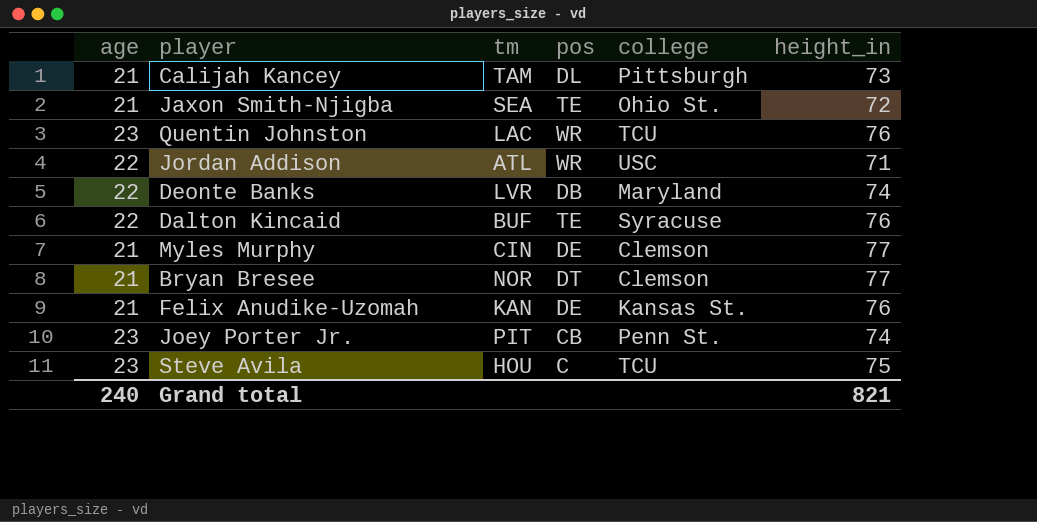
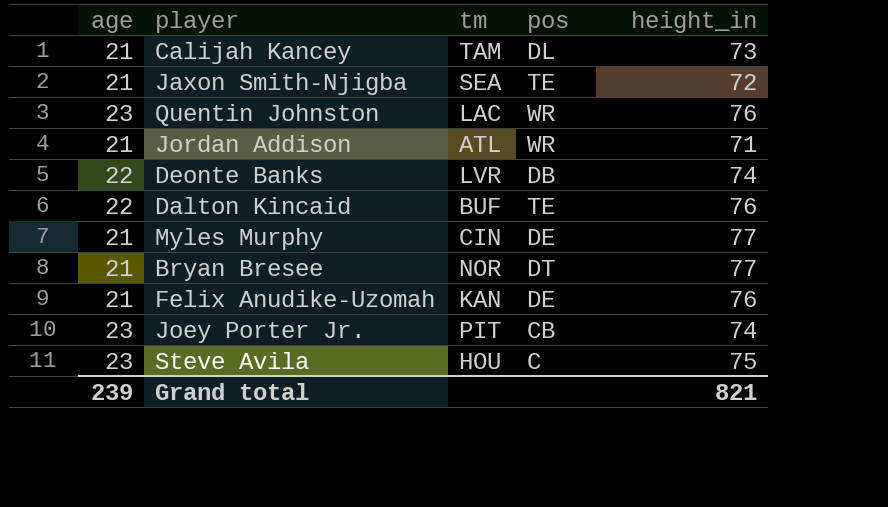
column college | position: 5 -> none
Jordan Addison | age: 22 -> 21
Grand total | age: 240 -> 239

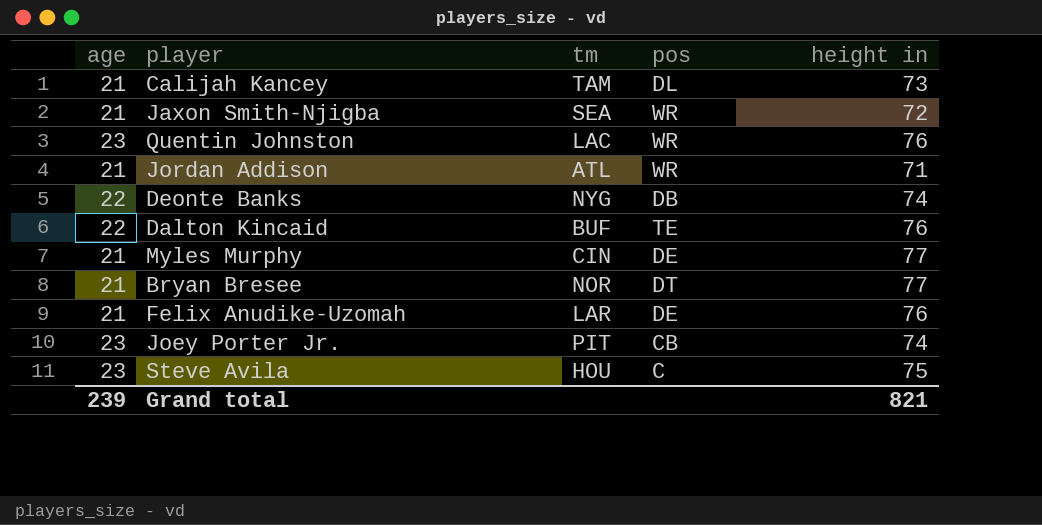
column name: height_in -> height in
Jaxon Smith-Njigba | pos: TE -> WR
Deonte Banks | tm: LVR -> NYG
Felix Anudike-Uzomah | tm: KAN -> LAR

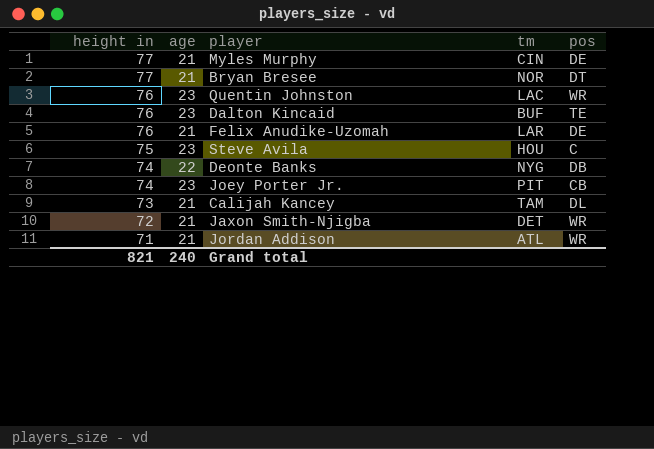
row order: none -> height in descending
column height in | position: 5 -> 1
Dalton Kincaid | age: 22 -> 23
Jaxon Smith-Njigba | tm: SEA -> DET
Grand total | age: 239 -> 240

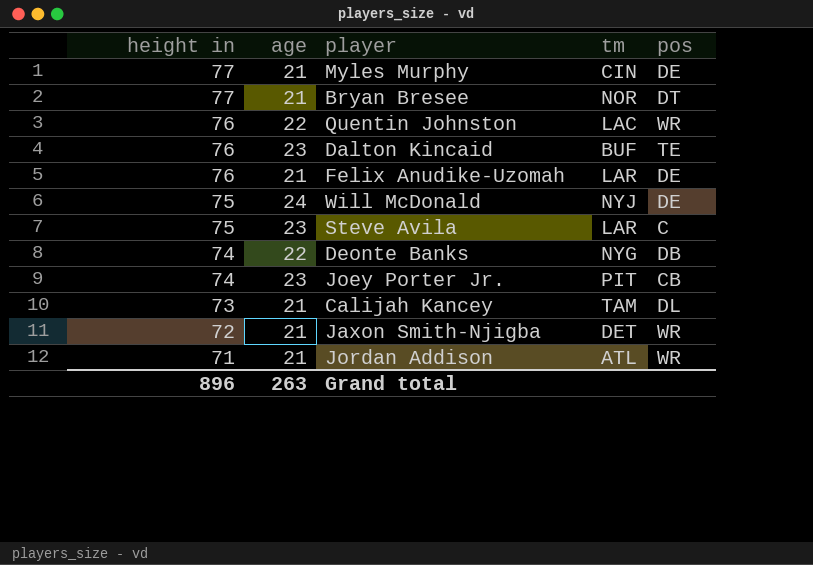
Quentin Johnston | age: 23 -> 22
row Will McDonald: none -> 75 | 24 | NYJ | DE
Steve Avila | tm: HOU -> LAR
Grand total | height in: 821 -> 896
Grand total | age: 240 -> 263

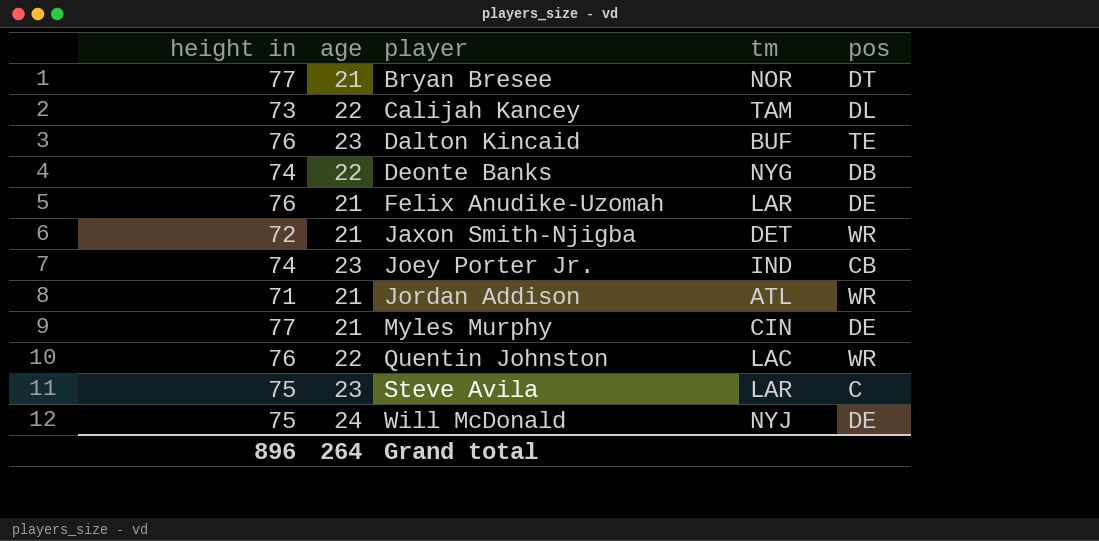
row order: height in descending -> player ascending
Calijah Kancey | age: 21 -> 22
Joey Porter Jr. | tm: PIT -> IND
Grand total | age: 263 -> 264

